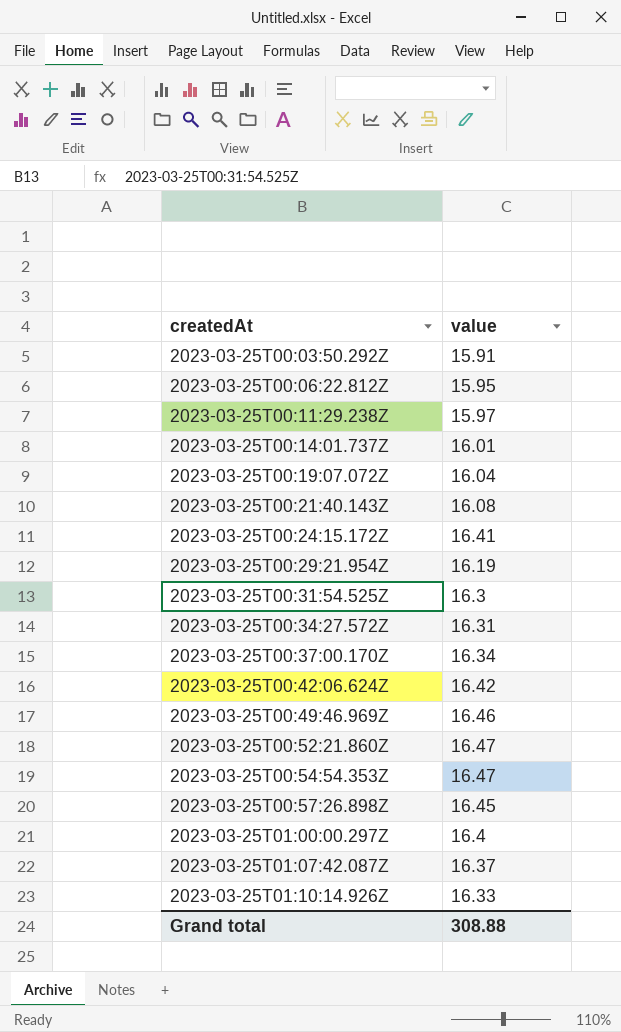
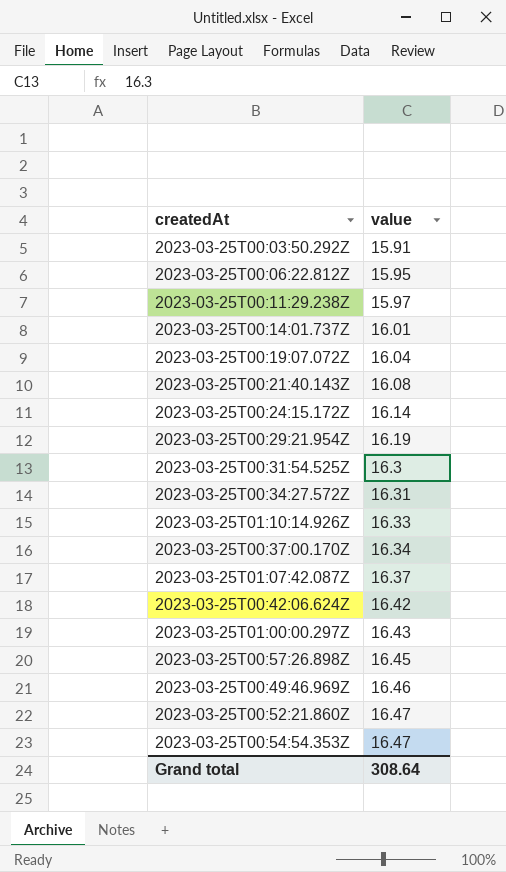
row order: createdAt ascending -> value ascending
2023-03-25T00:24:15.172Z | value: 16.41 -> 16.14
2023-03-25T01:00:00.297Z | value: 16.4 -> 16.43
Grand total | value: 308.88 -> 308.64

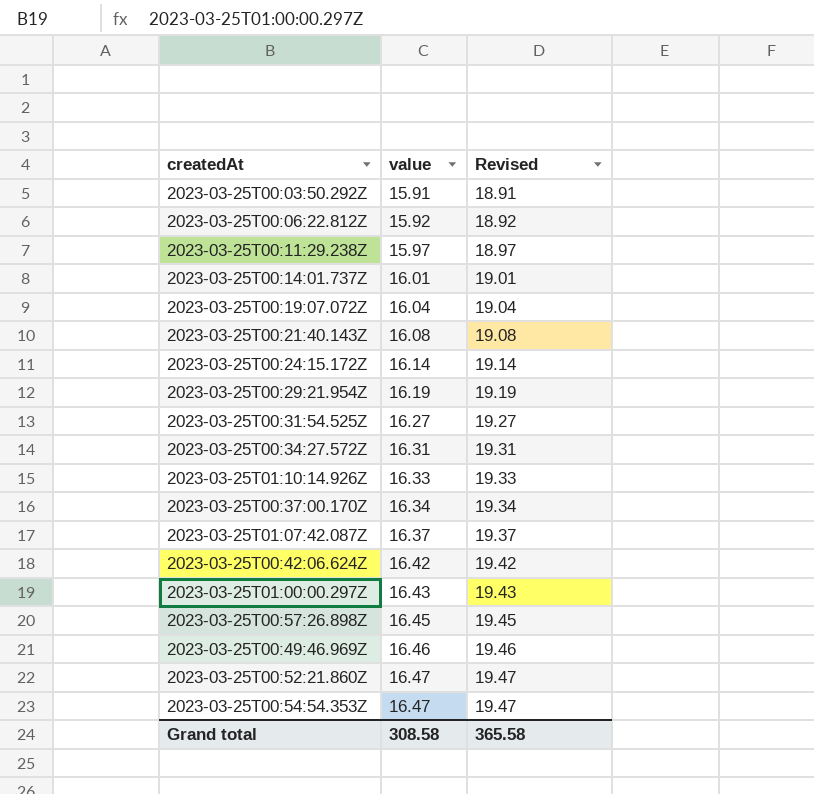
column Revised | formula: none -> [value] + 3
2023-03-25T00:06:22.812Z | value: 15.95 -> 15.92
2023-03-25T00:31:54.525Z | value: 16.3 -> 16.27
Grand total | value: 308.64 -> 308.58

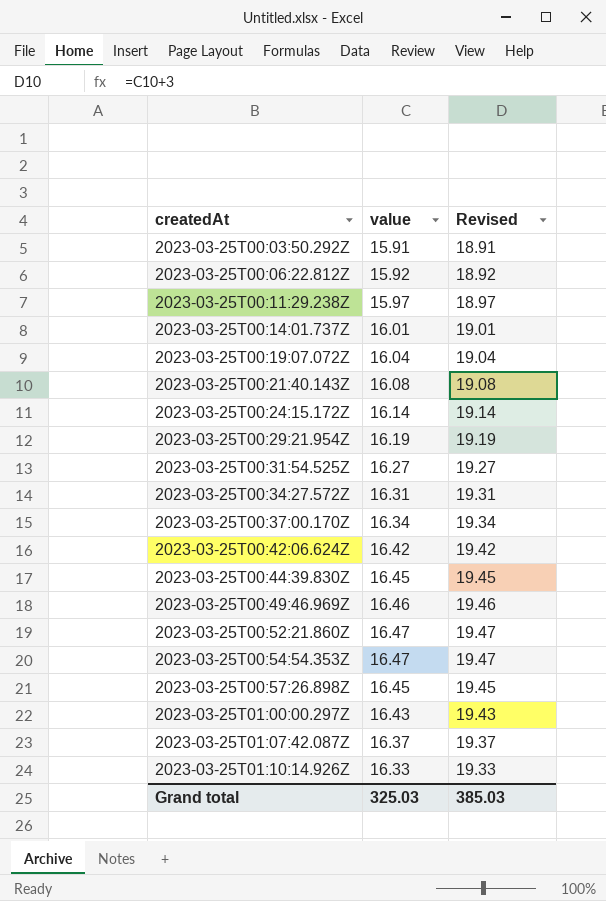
row order: value ascending -> createdAt ascending
row 2023-03-25T00:44:39.830Z: none -> 16.45 | 19.45
Grand total | value: 308.58 -> 325.03
Grand total | Revised: 365.58 -> 385.03

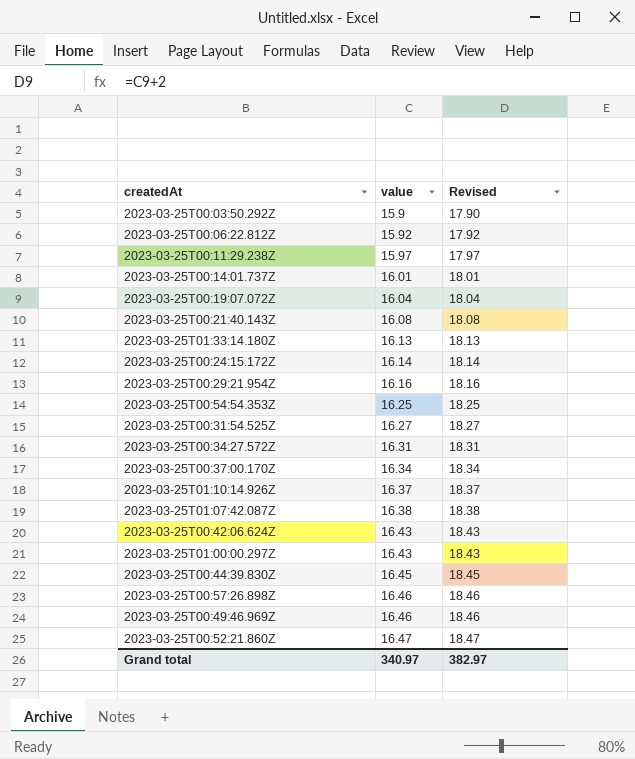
row order: createdAt ascending -> value ascending
column Revised | formula: [value] + 3 -> [value] + 2
2023-03-25T00:03:50.292Z | value: 15.91 -> 15.9
row 2023-03-25T01:33:14.180Z: none -> 16.13 | 18.13
2023-03-25T00:29:21.954Z | value: 16.19 -> 16.16
2023-03-25T00:54:54.353Z | value: 16.47 -> 16.25
2023-03-25T01:10:14.926Z | value: 16.33 -> 16.37
2023-03-25T01:07:42.087Z | value: 16.37 -> 16.38
2023-03-25T00:42:06.624Z | value: 16.42 -> 16.43
2023-03-25T00:57:26.898Z | value: 16.45 -> 16.46
Grand total | value: 325.03 -> 340.97
Grand total | Revised: 385.03 -> 382.97

